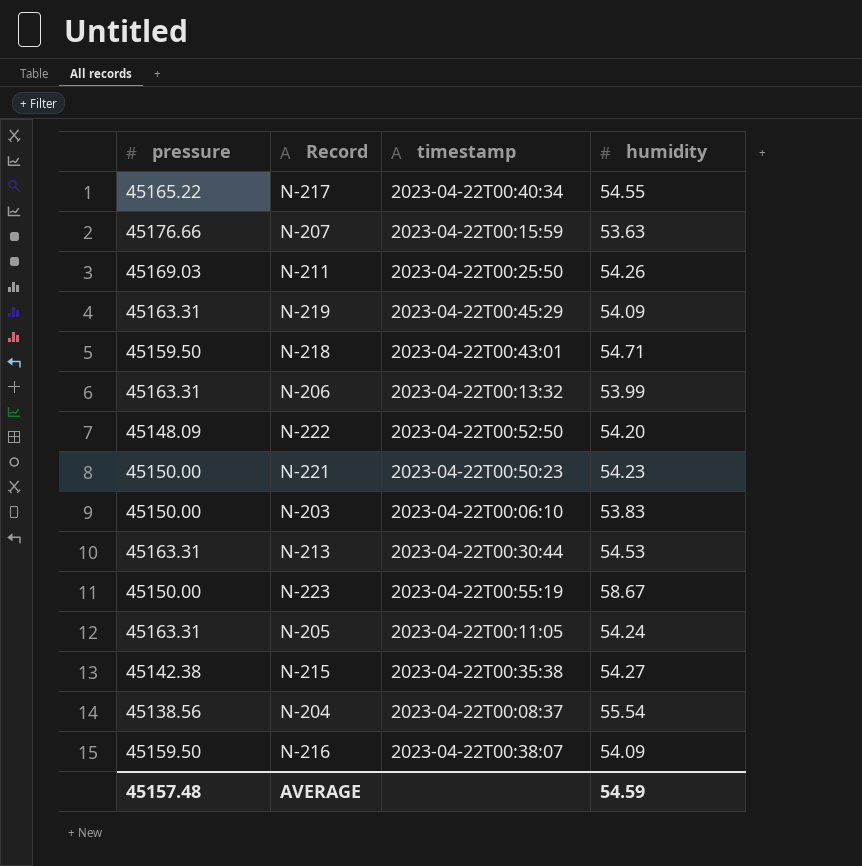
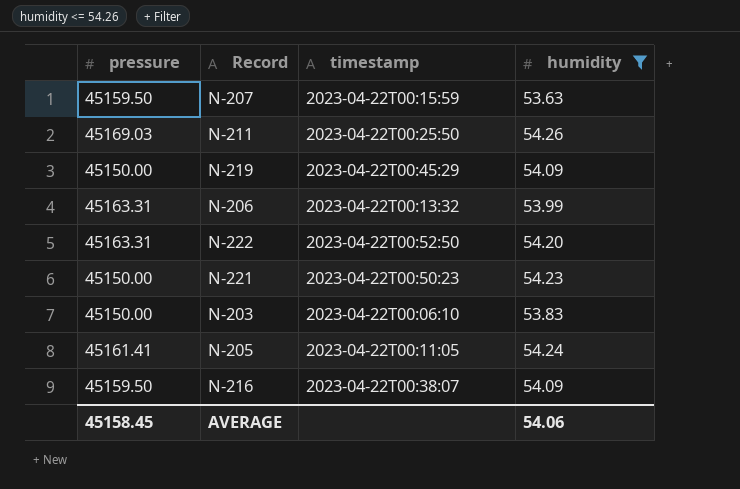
filter: none -> humidity <= 54.26
N-207 | pressure: 45176.66 -> 45159.50
N-219 | pressure: 45163.31 -> 45150.00
N-222 | pressure: 45148.09 -> 45163.31
N-205 | pressure: 45163.31 -> 45161.41
AVERAGE | pressure: 45157.48 -> 45158.45
AVERAGE | humidity: 54.59 -> 54.06

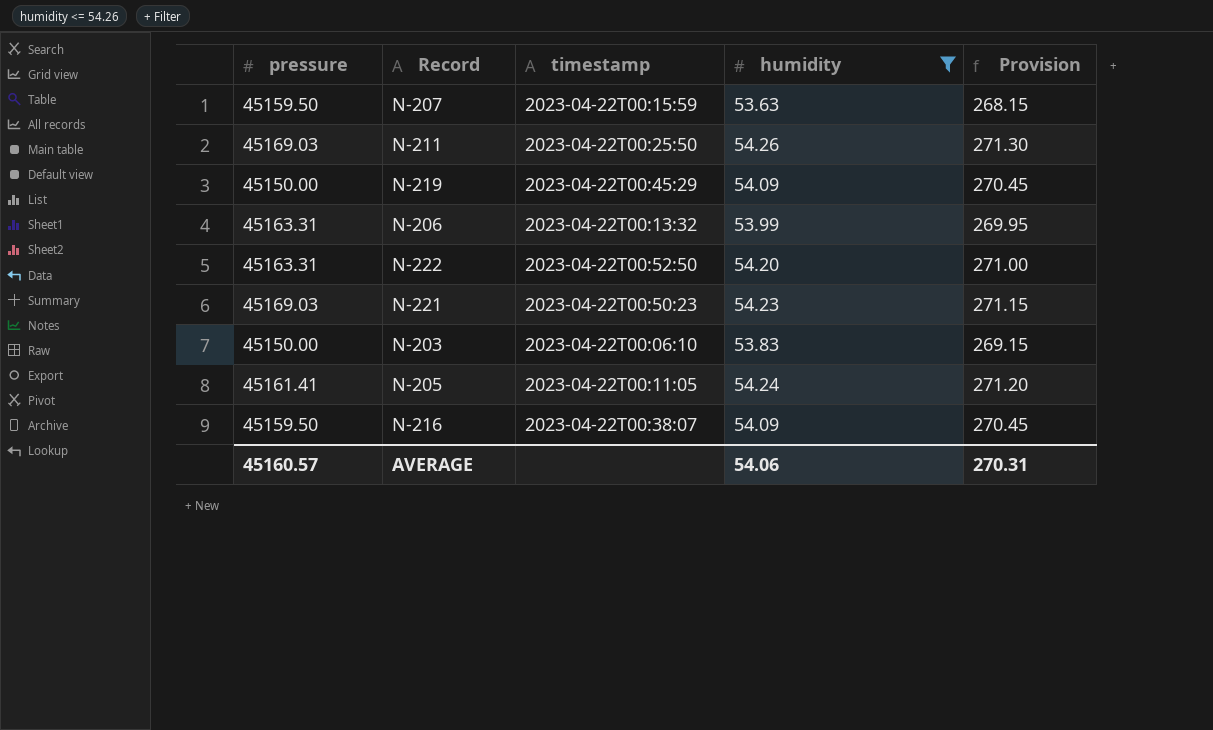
column Provision | formula: none -> [humidity] * 5
N-221 | pressure: 45150.00 -> 45169.03
AVERAGE | pressure: 45158.45 -> 45160.57

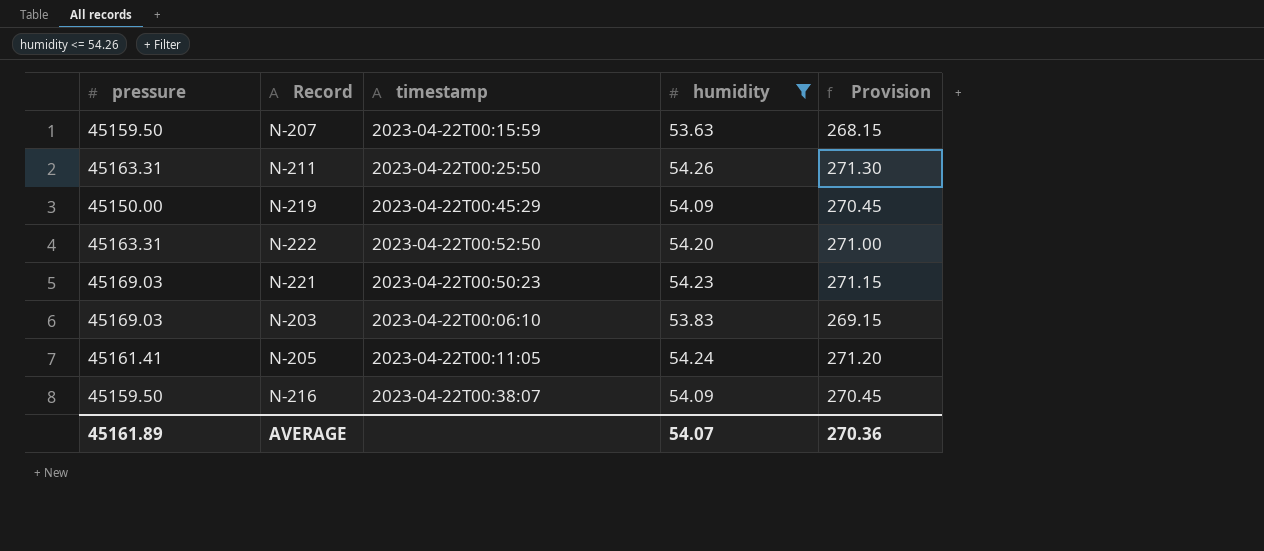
row N-206: 45163.31 | 2023-04-22T00:13:32 | 53.99 | 269.95 -> none
N-211 | pressure: 45169.03 -> 45163.31
N-203 | pressure: 45150.00 -> 45169.03
AVERAGE | pressure: 45160.57 -> 45161.89
AVERAGE | humidity: 54.06 -> 54.07
AVERAGE | Provision: 270.31 -> 270.36

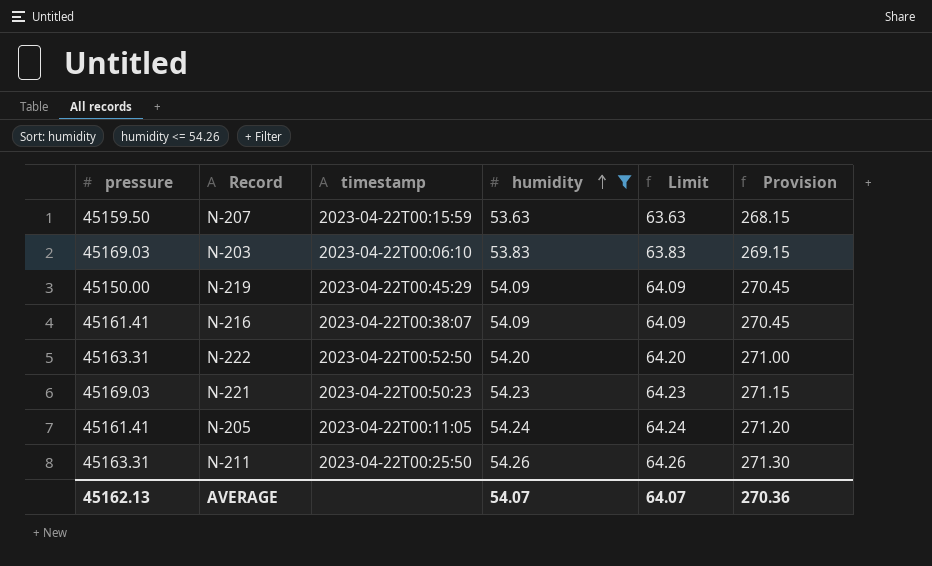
row order: none -> humidity ascending
column Limit | formula: none -> [humidity] + 10
N-216 | pressure: 45159.50 -> 45161.41
AVERAGE | pressure: 45161.89 -> 45162.13

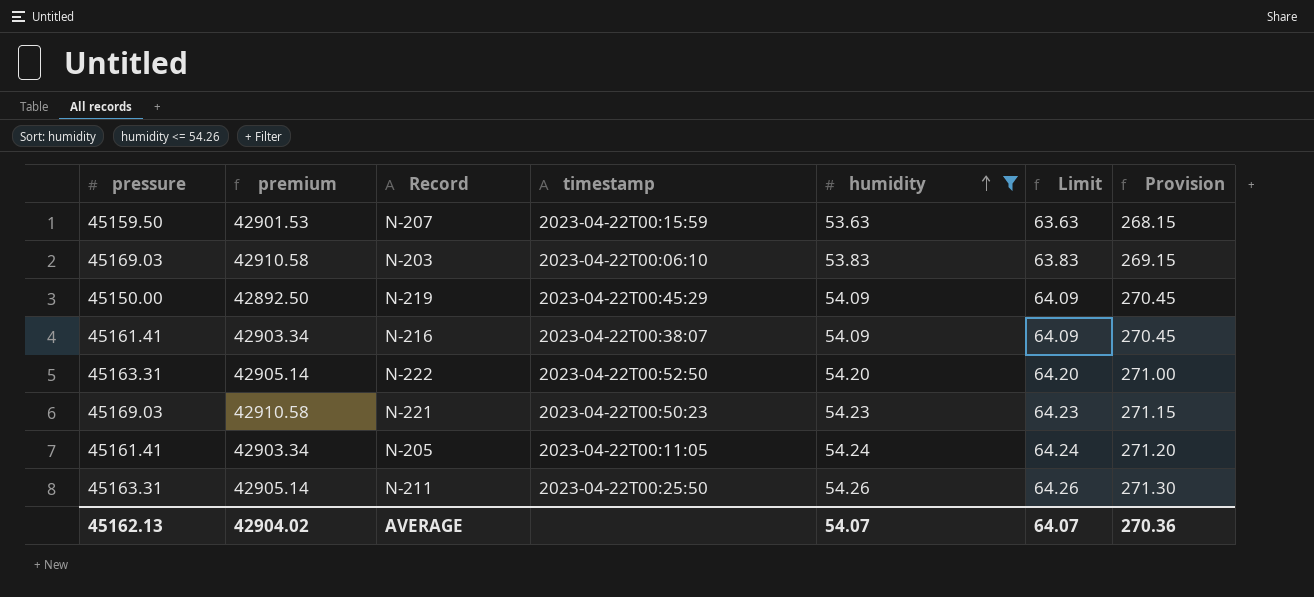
column premium | formula: none -> [pressure] * 0.95

